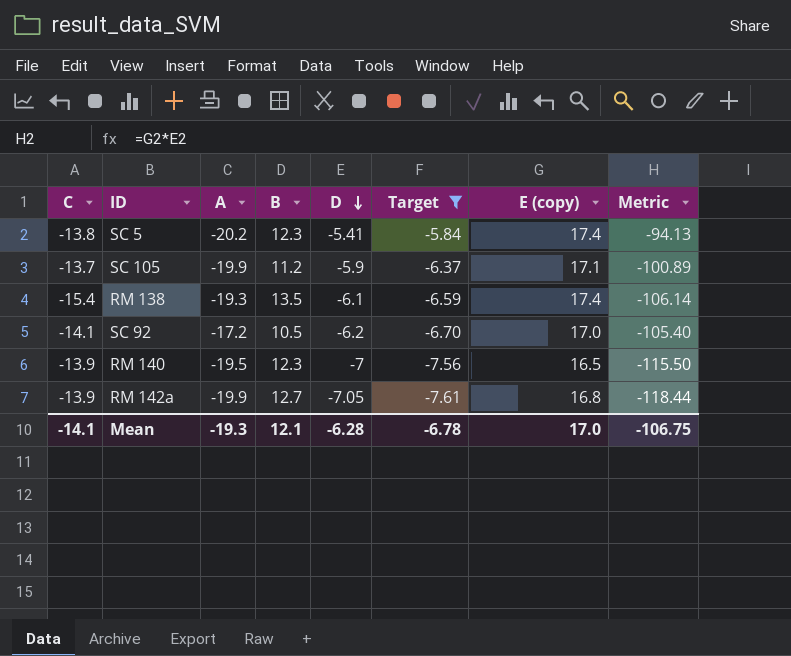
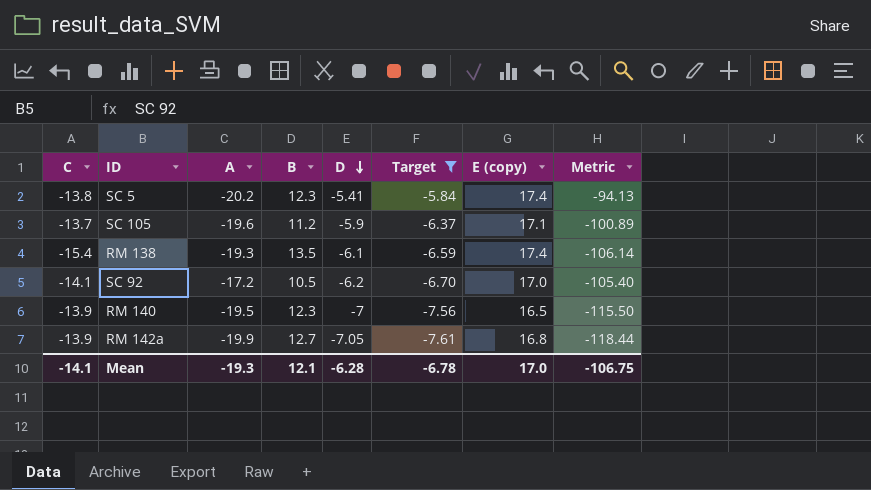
SC 105 | A: -19.9 -> -19.6

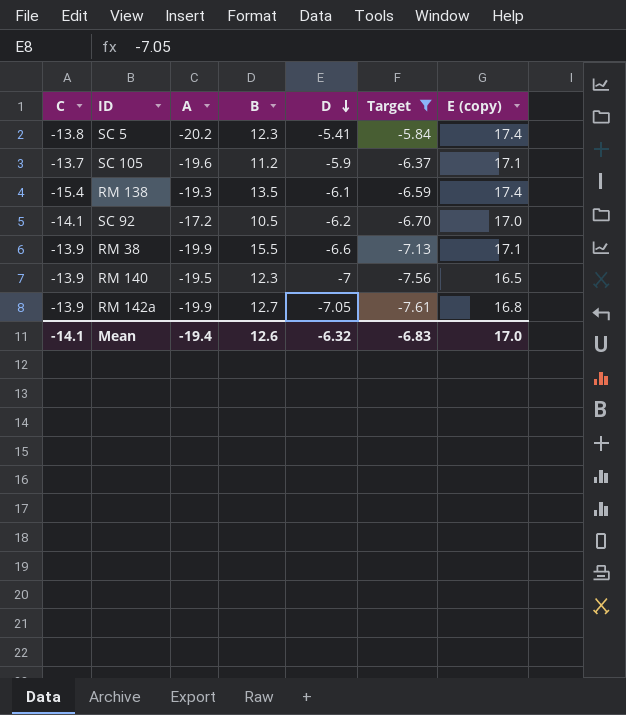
column Metric | formula: [D] * [E (copy)] -> none
row RM 38: none -> -13.9 | -19.9 | 15.5 | -6.6 | -7.13 | 17.1
Mean | A: -19.3 -> -19.4
Mean | B: 12.1 -> 12.6
Mean | D: -6.28 -> -6.32
Mean | Target: -6.78 -> -6.83

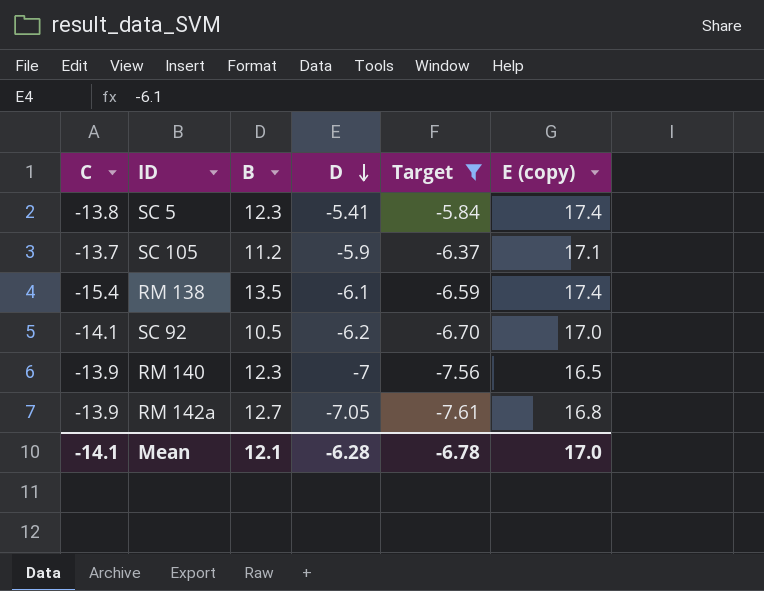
column A | position: 3 -> none
row RM 38: -13.9 | -19.9 | 15.5 | -6.6 | -7.13 | 17.1 -> none
Mean | B: 12.6 -> 12.1
Mean | D: -6.32 -> -6.28
Mean | Target: -6.83 -> -6.78

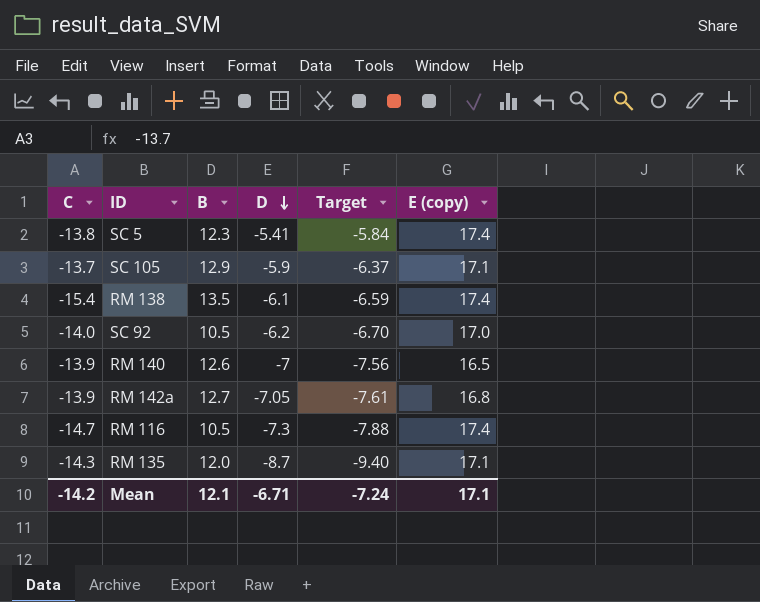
filter: Target >= -7.61 -> none
SC 105 | B: 11.2 -> 12.9
SC 92 | C: -14.1 -> -14.0
RM 140 | B: 12.3 -> 12.6
Mean | C: -14.1 -> -14.2
Mean | D: -6.28 -> -6.71
Mean | Target: -6.78 -> -7.24
Mean | E (copy): 17.0 -> 17.1

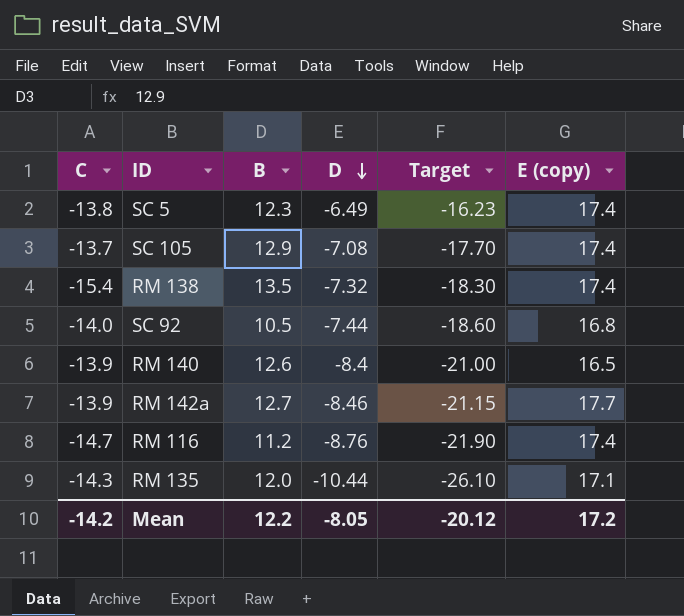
column Target | formula: [D] * 1.08 -> [D] * 2.5
SC 5 | D: -5.41 -> -6.49
SC 105 | D: -5.9 -> -7.08
SC 105 | E (copy): 17.1 -> 17.4
RM 138 | D: -6.1 -> -7.32
SC 92 | D: -6.2 -> -7.44
SC 92 | E (copy): 17.0 -> 16.8
RM 140 | D: -7 -> -8.4
RM 142a | D: -7.05 -> -8.46
RM 142a | E (copy): 16.8 -> 17.7
RM 116 | B: 10.5 -> 11.2
RM 116 | D: -7.3 -> -8.76
RM 135 | D: -8.7 -> -10.44
Mean | B: 12.1 -> 12.2
Mean | D: -6.71 -> -8.05
Mean | Target: -7.24 -> -20.12
Mean | E (copy): 17.1 -> 17.2

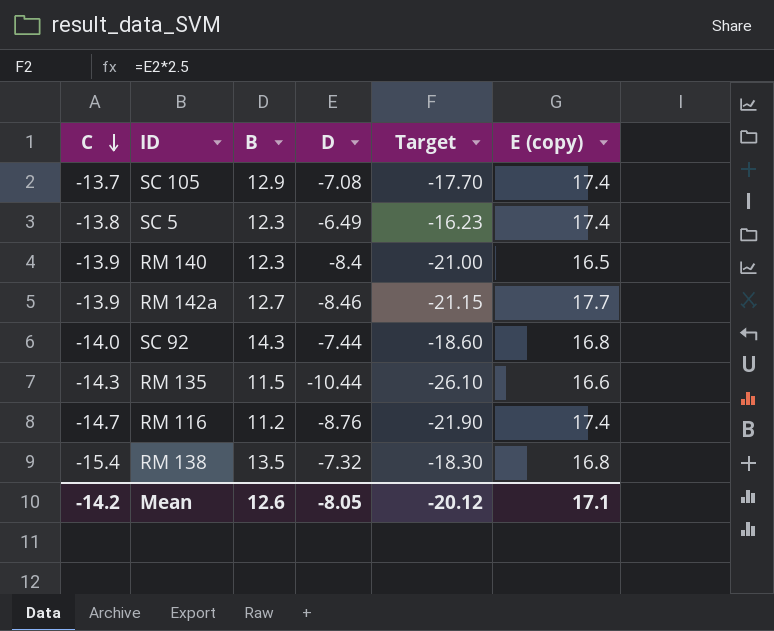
row order: D descending -> C descending
RM 140 | B: 12.6 -> 12.3
SC 92 | B: 10.5 -> 14.3
RM 135 | B: 12.0 -> 11.5
RM 135 | E (copy): 17.1 -> 16.6
RM 138 | E (copy): 17.4 -> 16.8
Mean | B: 12.2 -> 12.6
Mean | E (copy): 17.2 -> 17.1

